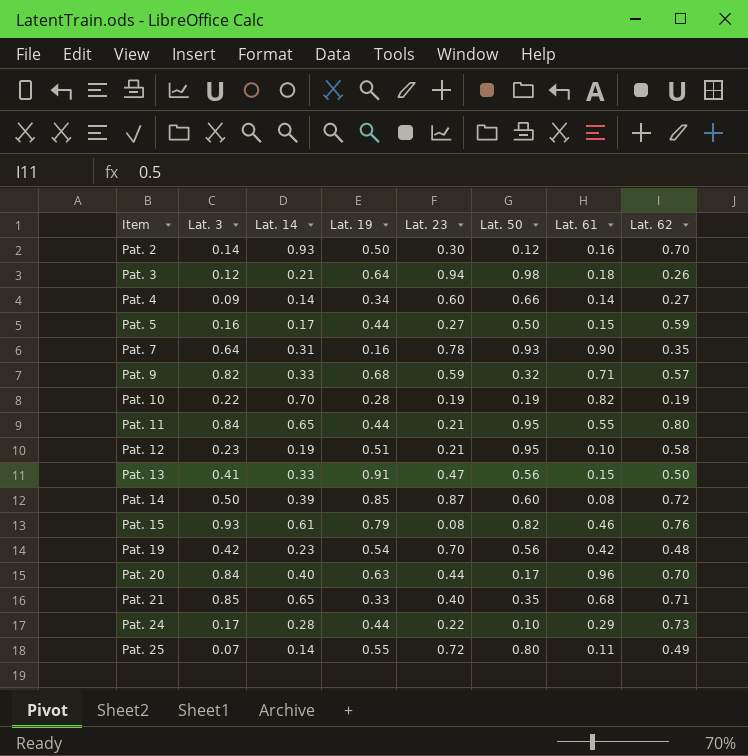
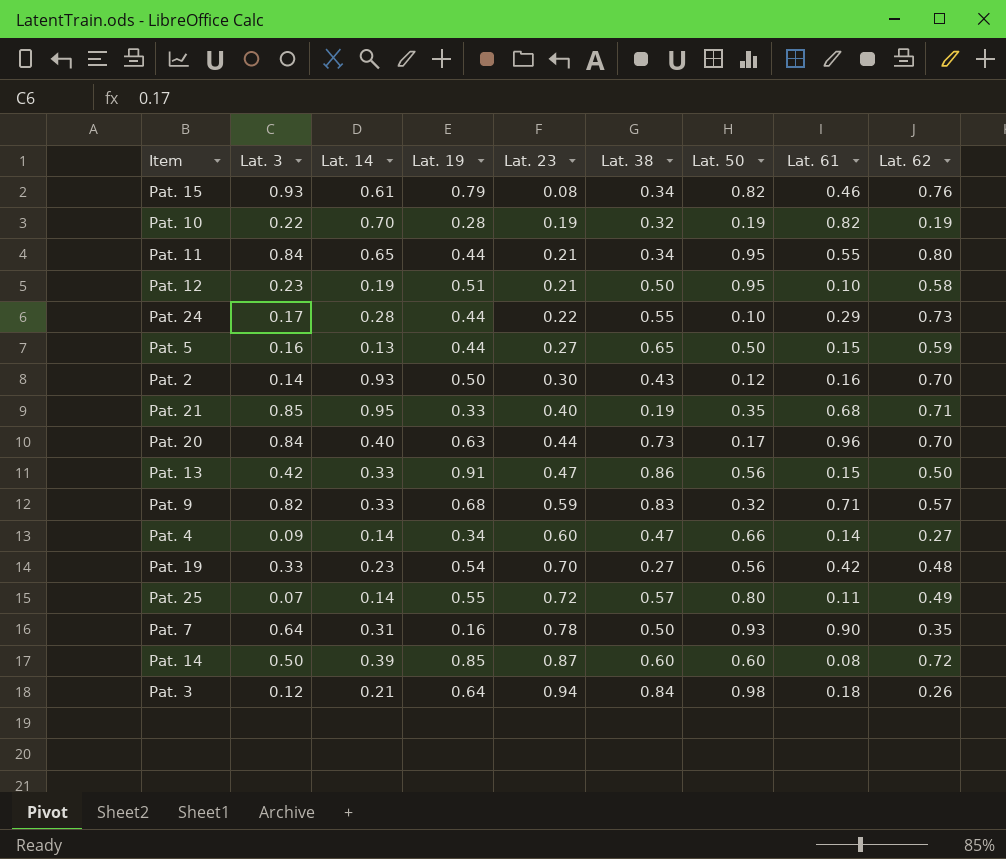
row order: Item ascending -> Lat. 23 ascending
column Lat. 38 | position: none -> 6
Pat. 5 | Lat. 14: 0.17 -> 0.13
Pat. 21 | Lat. 14: 0.65 -> 0.95
Pat. 13 | Lat. 3: 0.41 -> 0.42
Pat. 19 | Lat. 3: 0.42 -> 0.33

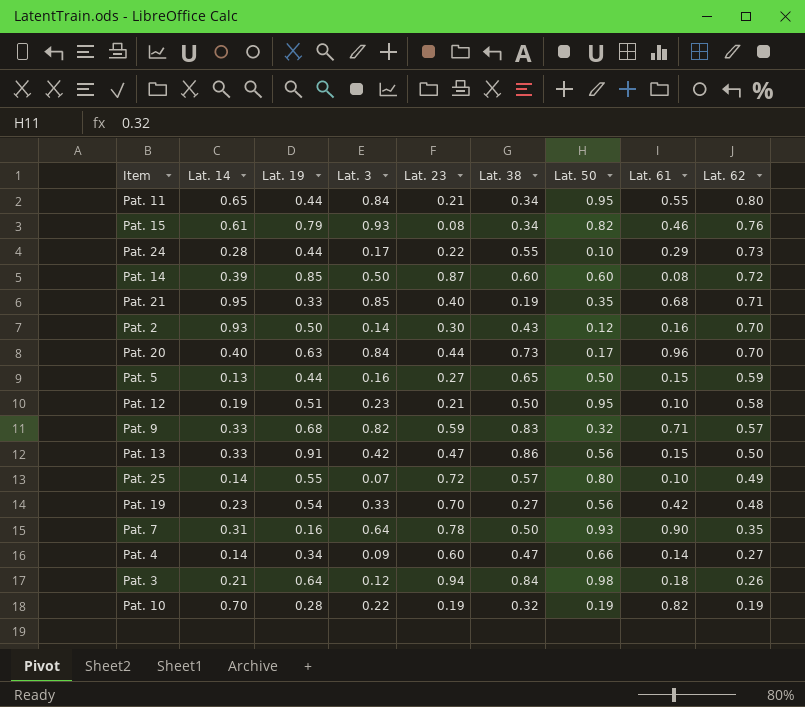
row order: Lat. 23 ascending -> Lat. 62 descending
column Lat. 3 | position: 2 -> 4
Pat. 25 | Lat. 61: 0.11 -> 0.10

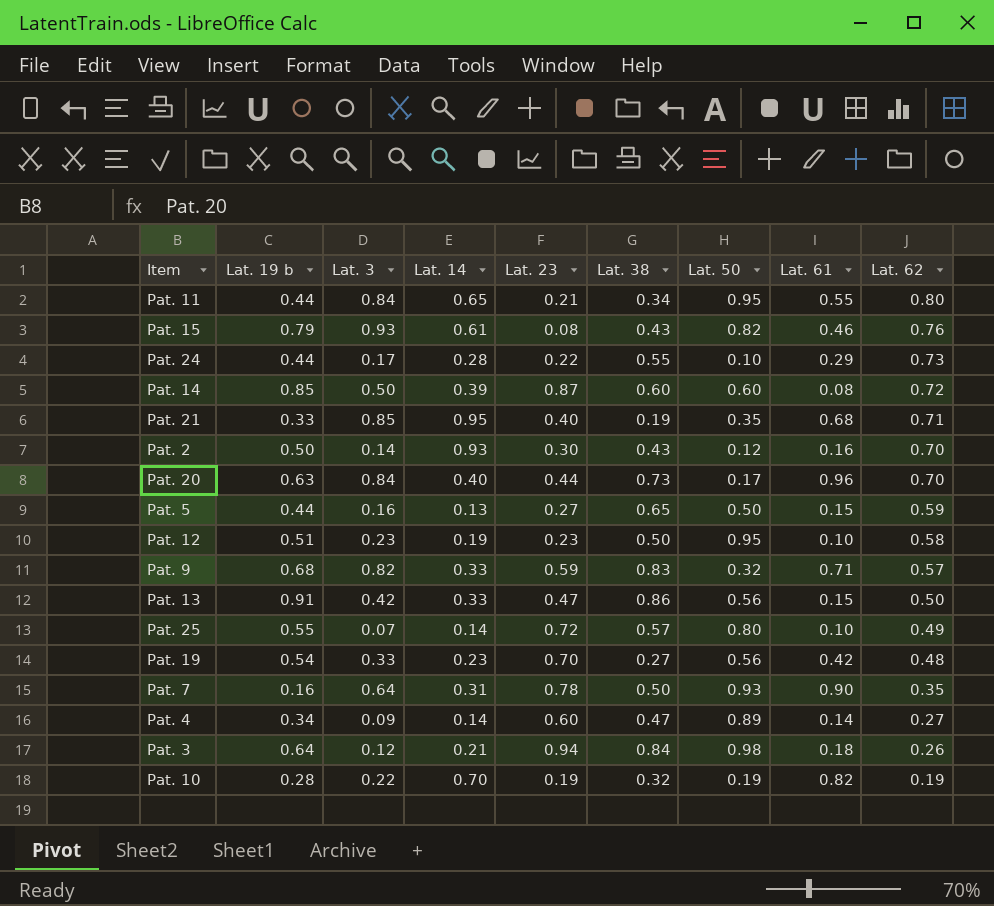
column name: Lat. 19 -> Lat. 19 b
column Lat. 14 | position: 2 -> 4
Pat. 15 | Lat. 38: 0.34 -> 0.43
Pat. 12 | Lat. 23: 0.21 -> 0.23
Pat. 4 | Lat. 50: 0.66 -> 0.89

